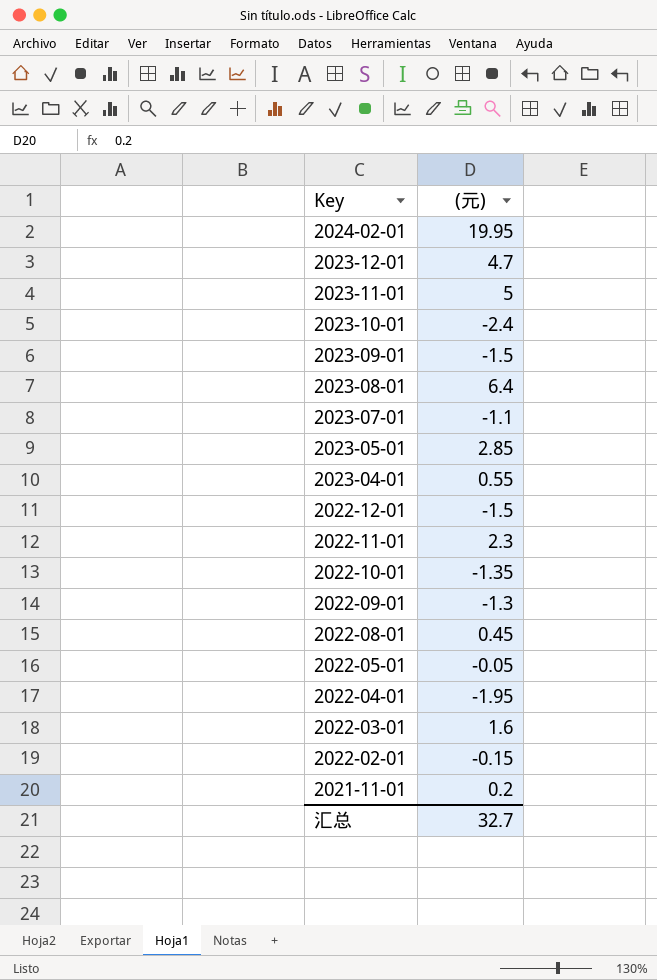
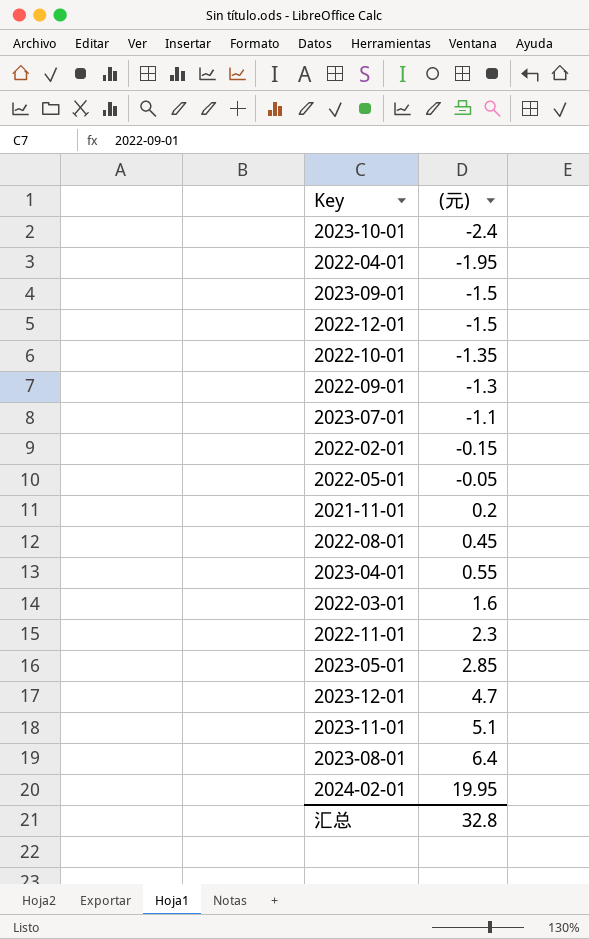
row order: Key descending -> (元) ascending
2023-11-01 | (元): 5 -> 5.1
汇总 | (元): 32.7 -> 32.8

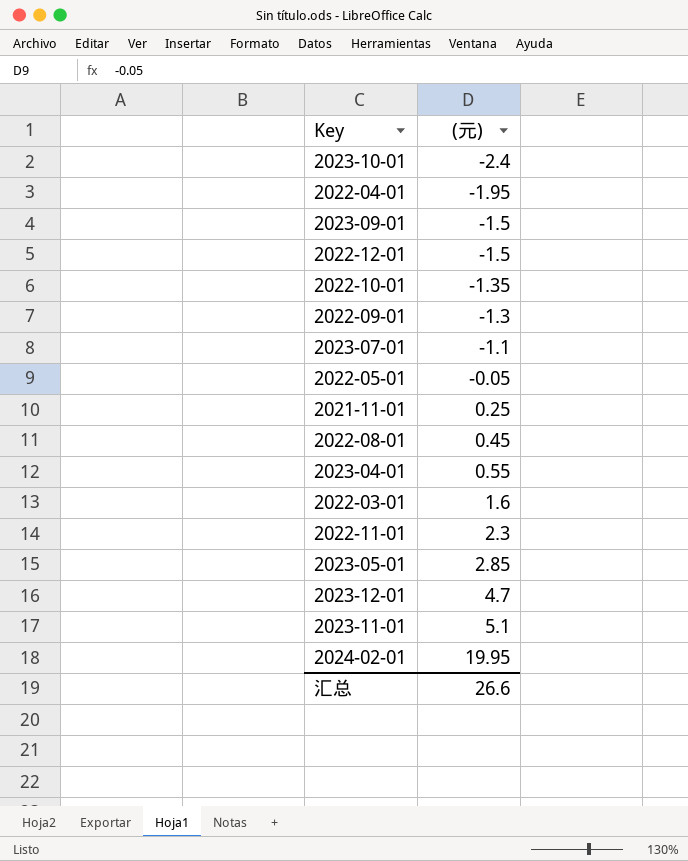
row 2022-02-01: -0.15 -> none
row 2023-08-01: 6.4 -> none
2021-11-01 | (元): 0.2 -> 0.25
汇总 | (元): 32.8 -> 26.6

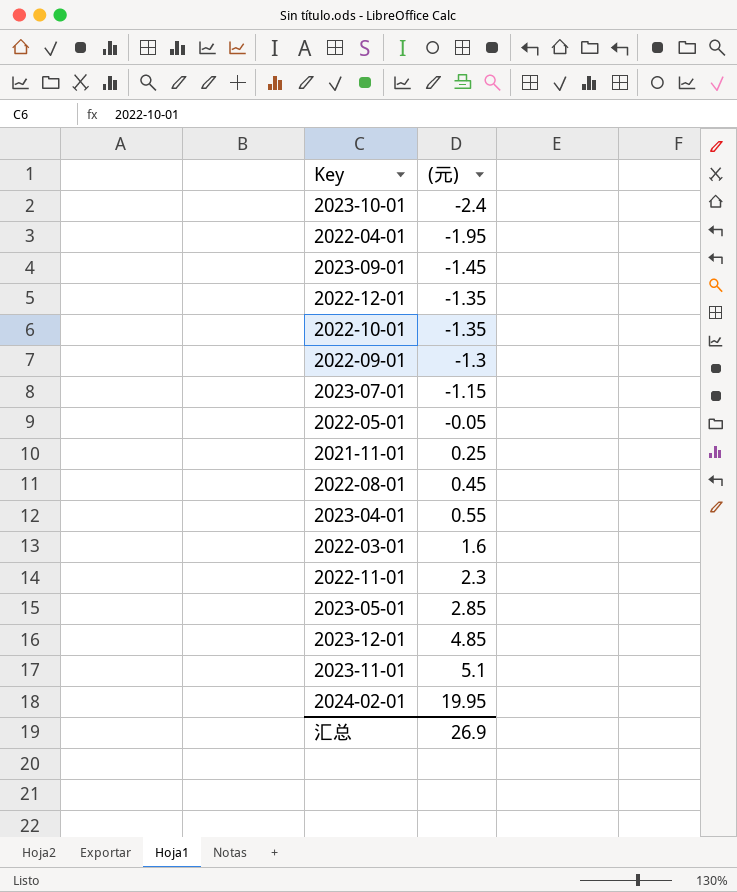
2023-09-01 | (元): -1.5 -> -1.45
2022-12-01 | (元): -1.5 -> -1.35
2023-07-01 | (元): -1.1 -> -1.15
2023-12-01 | (元): 4.7 -> 4.85
汇总 | (元): 26.6 -> 26.9

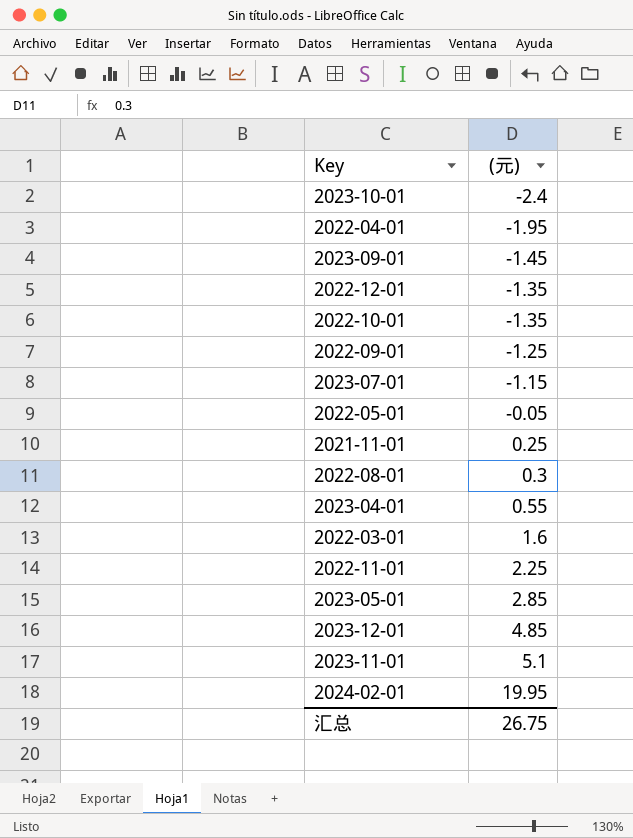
2022-09-01 | (元): -1.3 -> -1.25
2022-08-01 | (元): 0.45 -> 0.3
2022-11-01 | (元): 2.3 -> 2.25
汇总 | (元): 26.9 -> 26.75

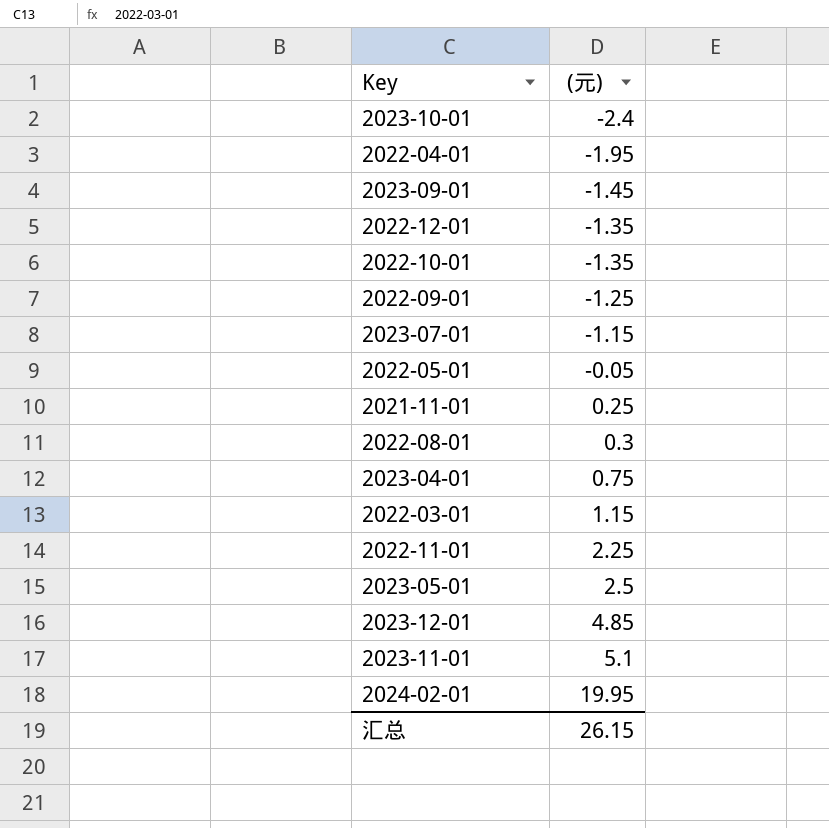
2023-04-01 | (元): 0.55 -> 0.75
2022-03-01 | (元): 1.6 -> 1.15
2023-05-01 | (元): 2.85 -> 2.5
汇总 | (元): 26.75 -> 26.15

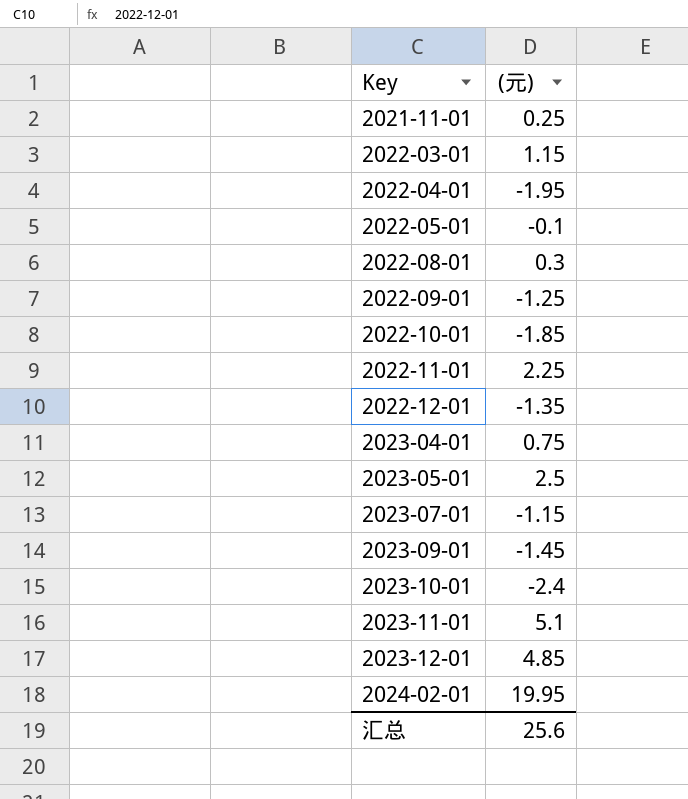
row order: (元) ascending -> Key ascending
2022-05-01 | (元): -0.05 -> -0.1
2022-10-01 | (元): -1.35 -> -1.85
汇总 | (元): 26.15 -> 25.6

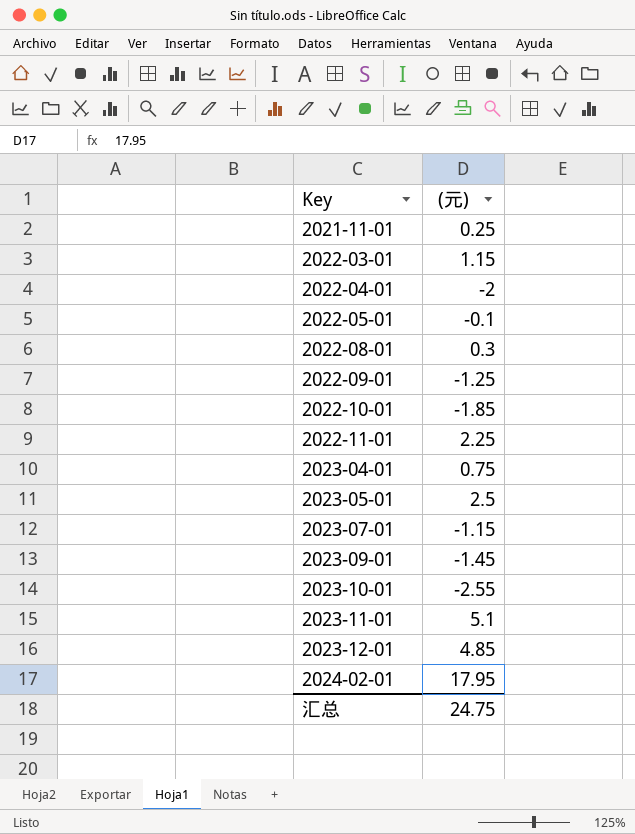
row 2022-12-01: -1.35 -> none
2022-04-01 | (元): -1.95 -> -2
2023-10-01 | (元): -2.4 -> -2.55
2024-02-01 | (元): 19.95 -> 17.95
汇总 | (元): 25.6 -> 24.75

